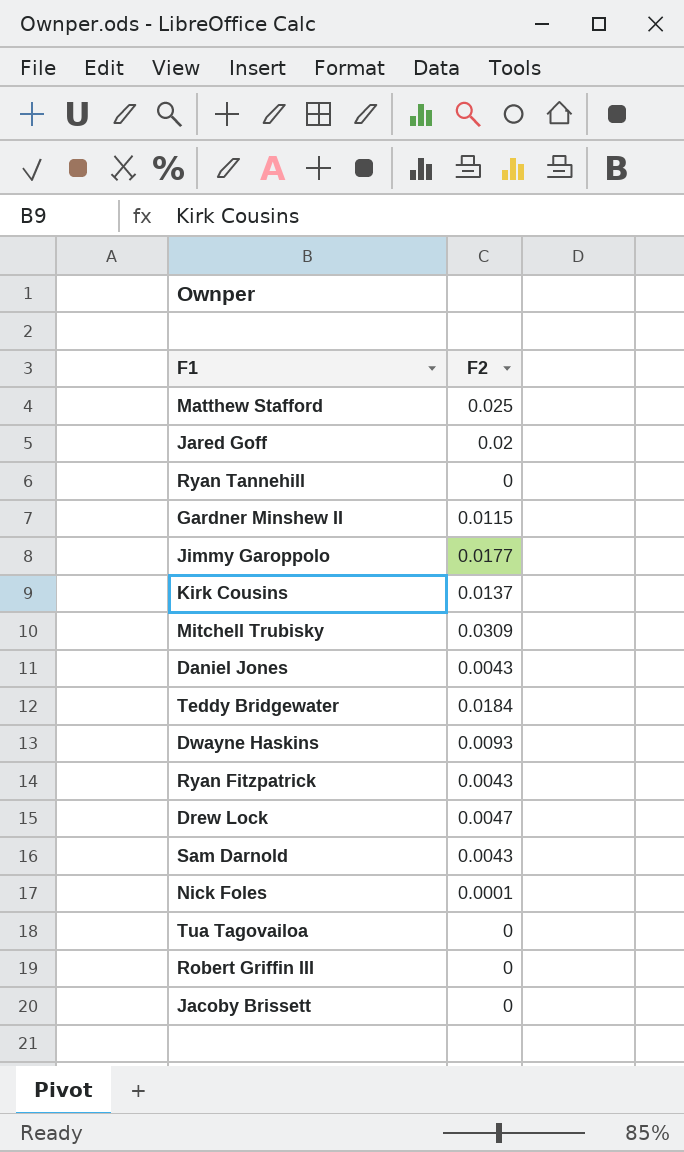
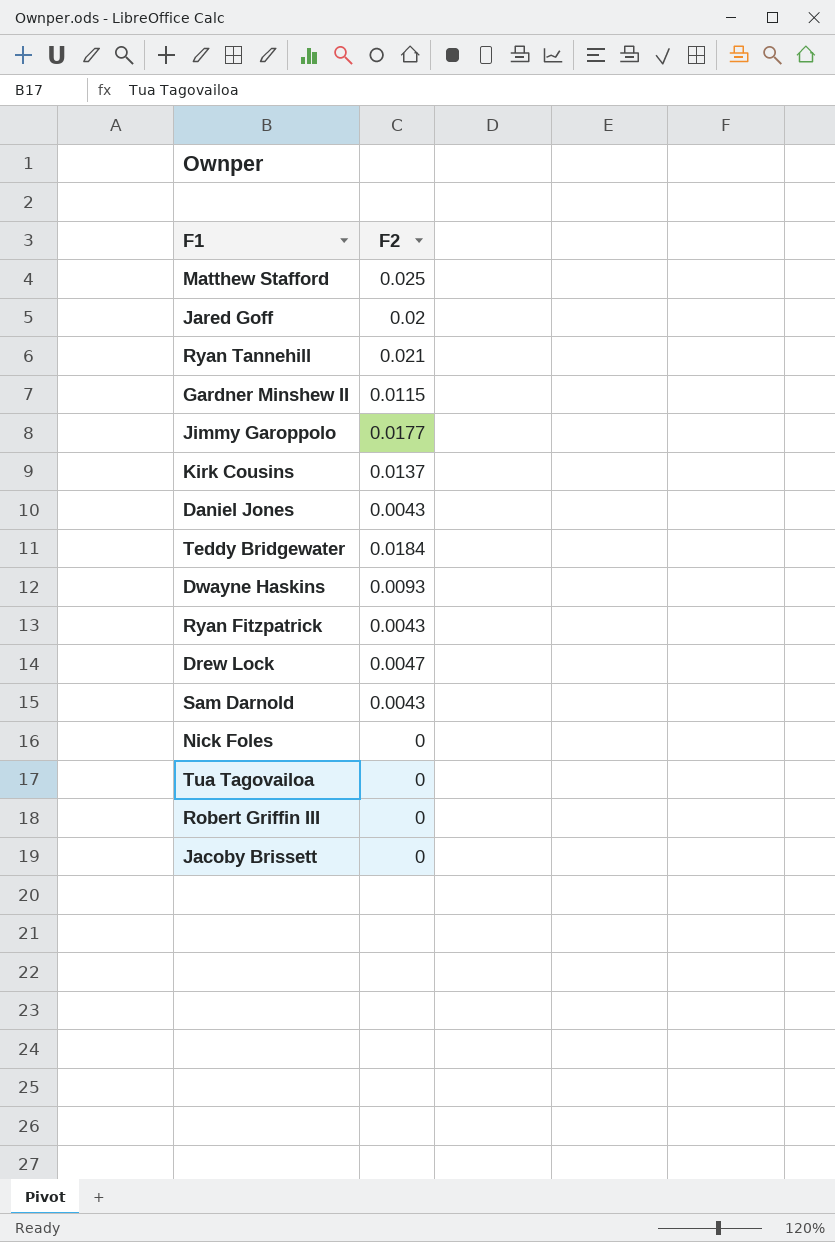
row Mitchell Trubisky: 0.0309 -> none
Ryan Tannehill | F2: 0 -> 0.021
Nick Foles | F2: 0.0001 -> 0

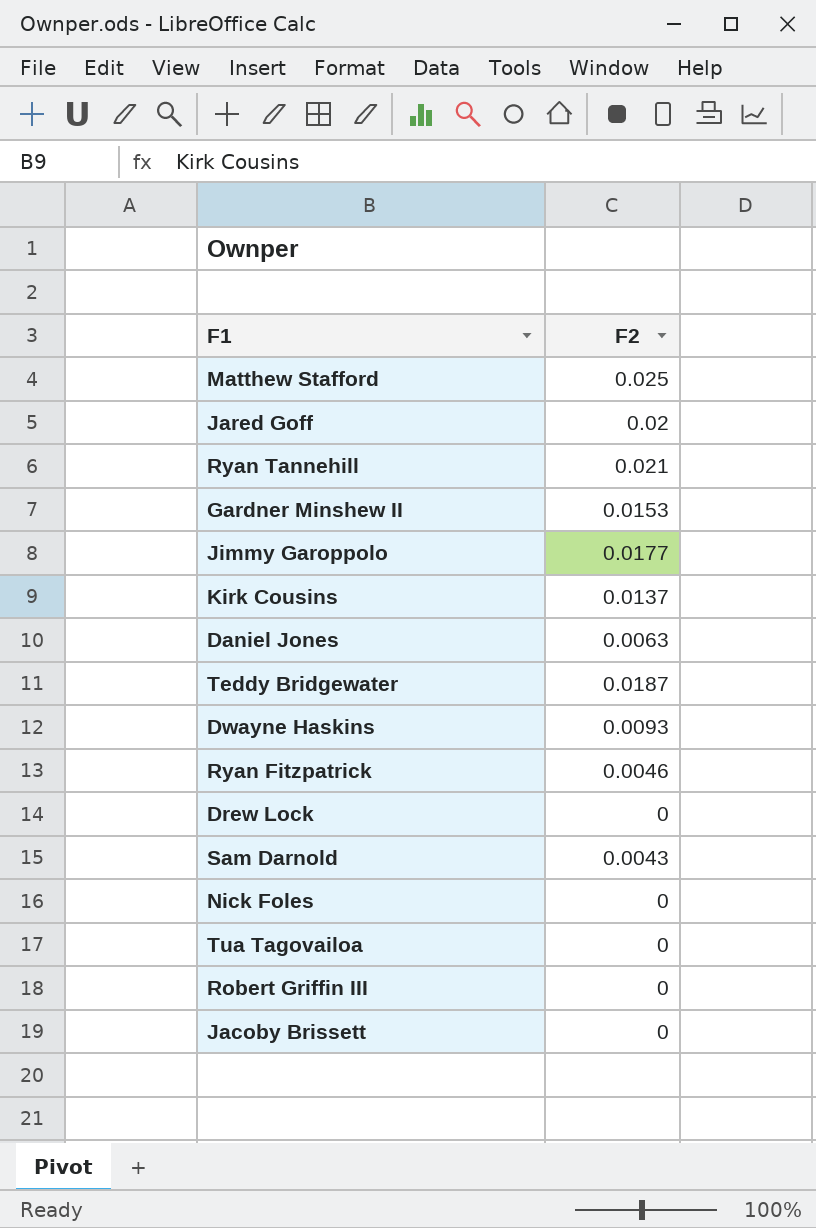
Gardner Minshew II | F2: 0.0115 -> 0.0153
Daniel Jones | F2: 0.0043 -> 0.0063
Teddy Bridgewater | F2: 0.0184 -> 0.0187
Ryan Fitzpatrick | F2: 0.0043 -> 0.0046
Drew Lock | F2: 0.0047 -> 0

